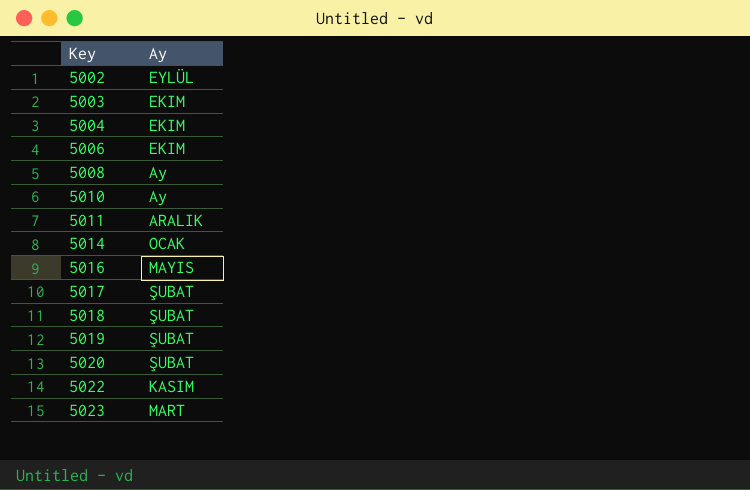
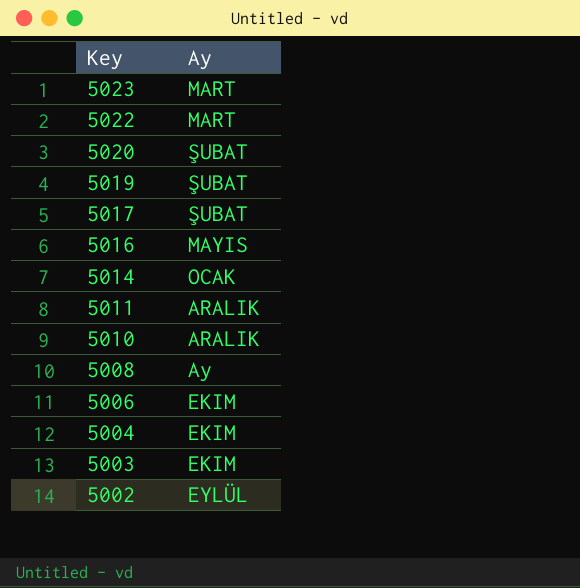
row order: Key ascending -> Key descending
row 5018: ŞUBAT -> none
5022 | Ay: KASIM -> MART
5010 | Ay: Ay -> ARALIK

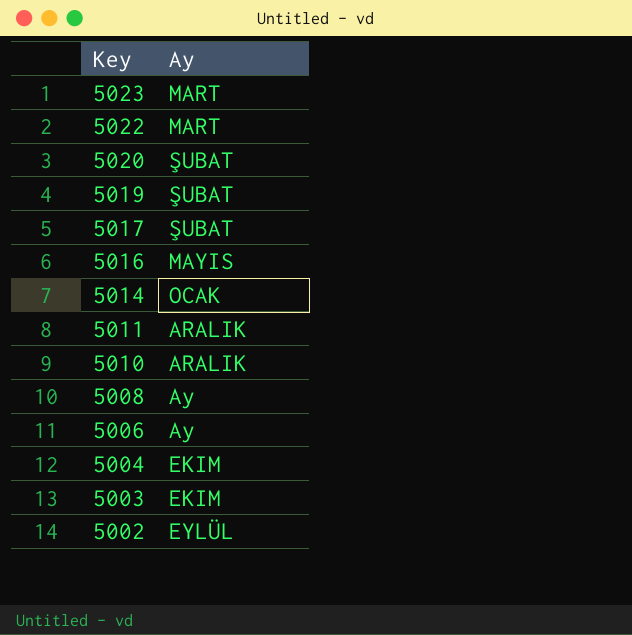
5006 | Ay: EKIM -> Ay

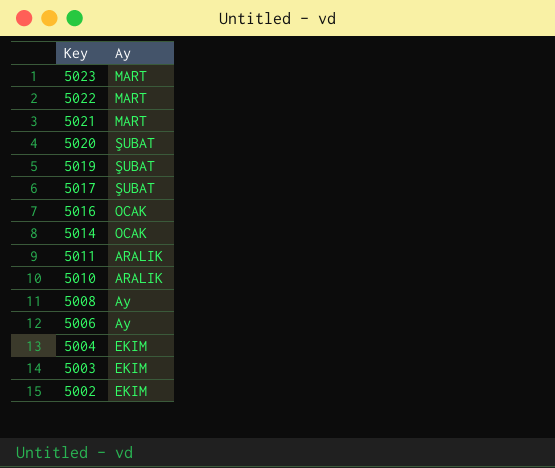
row 5021: none -> MART
5016 | Ay: MAYIS -> OCAK
5002 | Ay: EYLÜL -> EKIM

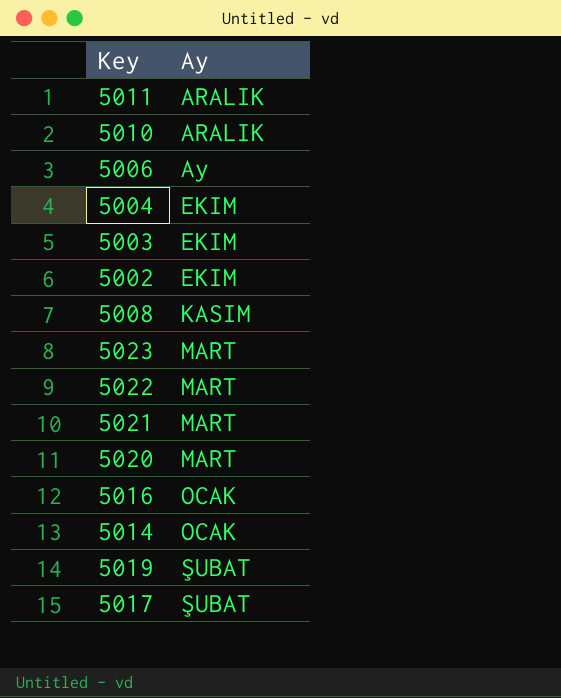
row order: Key descending -> Ay ascending
5008 | Ay: Ay -> KASIM
5020 | Ay: ŞUBAT -> MART

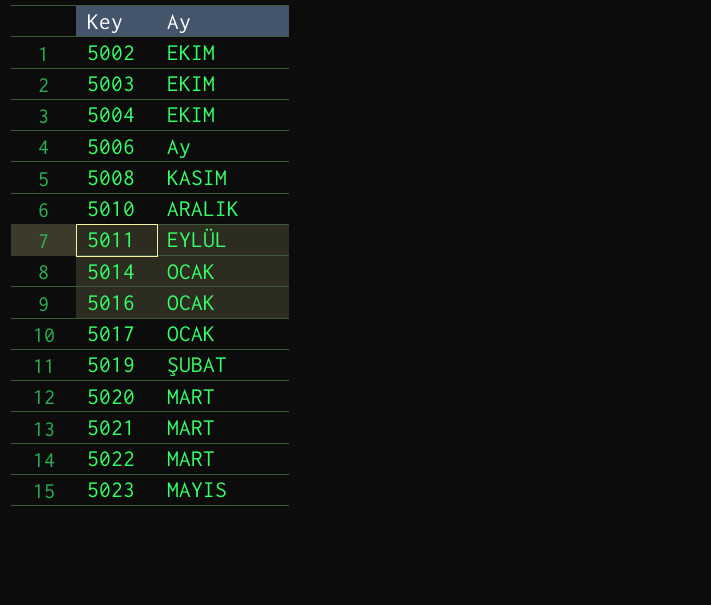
row order: Ay ascending -> Key ascending
5011 | Ay: ARALIK -> EYLÜL
5017 | Ay: ŞUBAT -> OCAK
5023 | Ay: MART -> MAYIS

